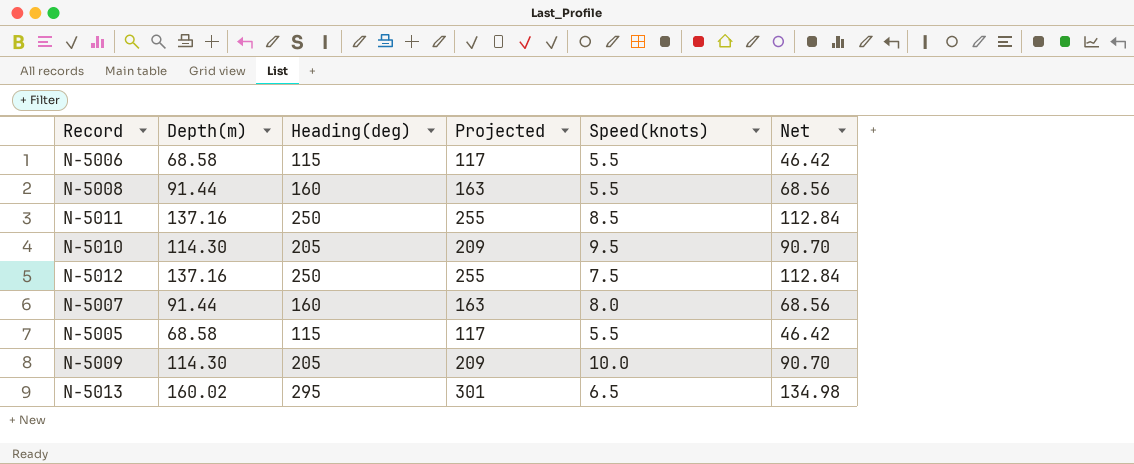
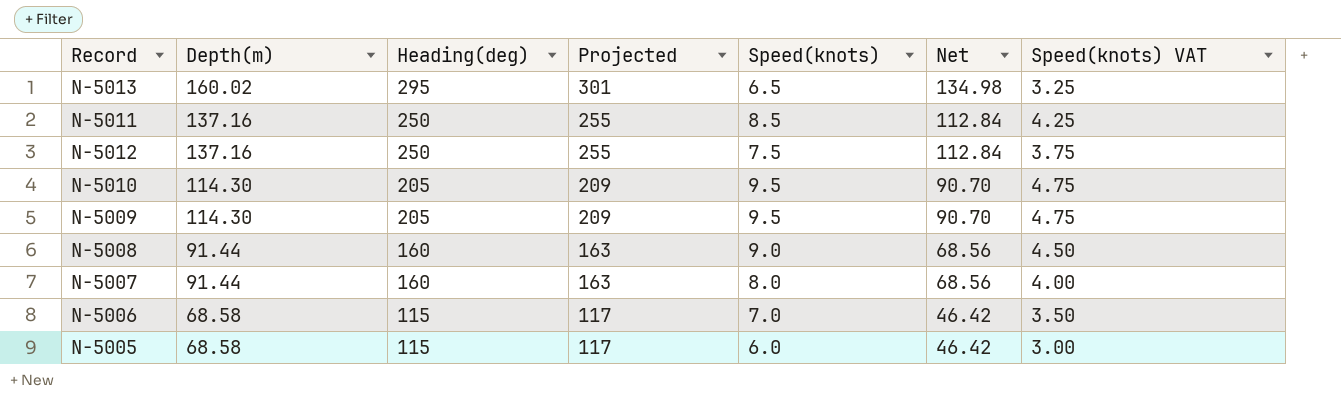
row order: none -> Depth(m) descending
column Speed(knots) VAT | formula: none -> [Speed(knots)] * 0.5
N-5009 | Speed(knots): 10.0 -> 9.5
N-5008 | Speed(knots): 5.5 -> 9.0
N-5006 | Speed(knots): 5.5 -> 7.0
N-5005 | Speed(knots): 5.5 -> 6.0

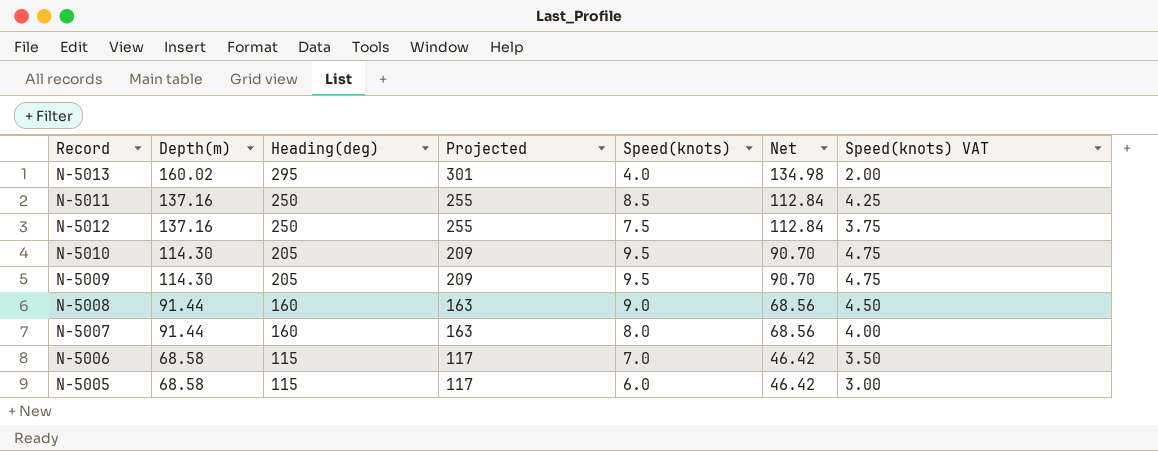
N-5013 | Speed(knots): 6.5 -> 4.0
N-5013 | Speed(knots) VAT: 3.25 -> 2.00

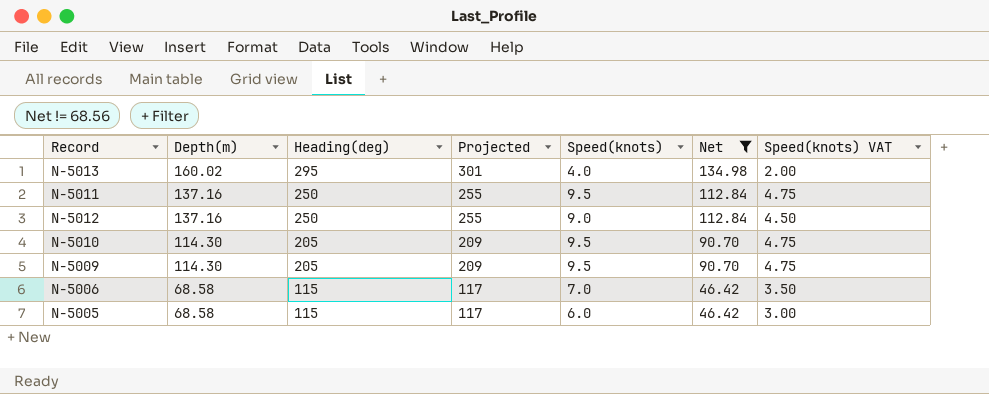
filter: none -> Net != 68.56
N-5011 | Speed(knots): 8.5 -> 9.5
N-5011 | Speed(knots) VAT: 4.25 -> 4.75
N-5012 | Speed(knots): 7.5 -> 9.0
N-5012 | Speed(knots) VAT: 3.75 -> 4.50

